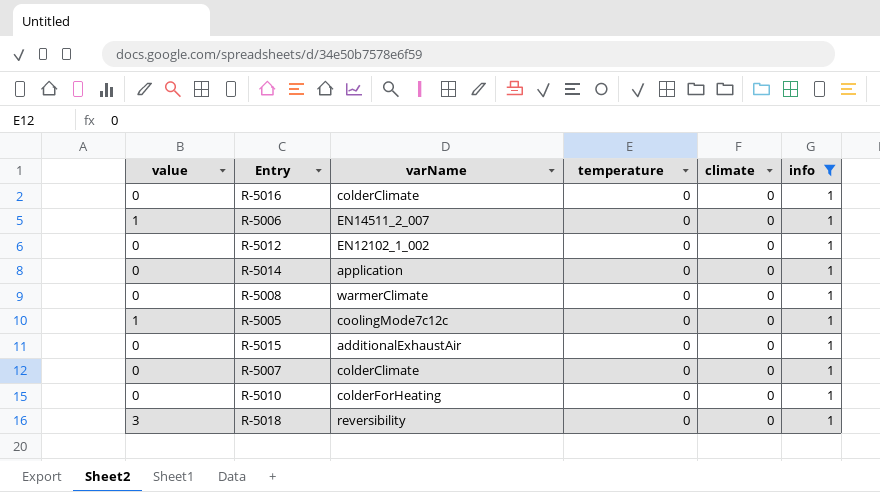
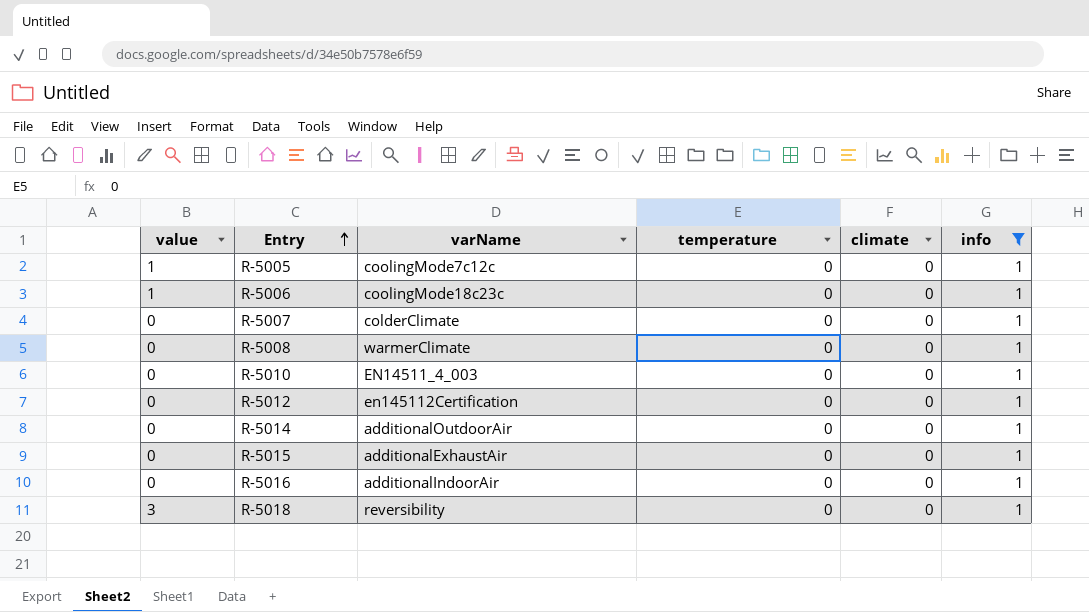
row order: none -> Entry ascending
R-5006 | varName: EN14511_2_007 -> coolingMode18c23c
R-5010 | varName: colderForHeating -> EN14511_4_003
R-5012 | varName: EN12102_1_002 -> en145112Certification
R-5014 | varName: application -> additionalOutdoorAir
R-5016 | varName: colderClimate -> additionalIndoorAir

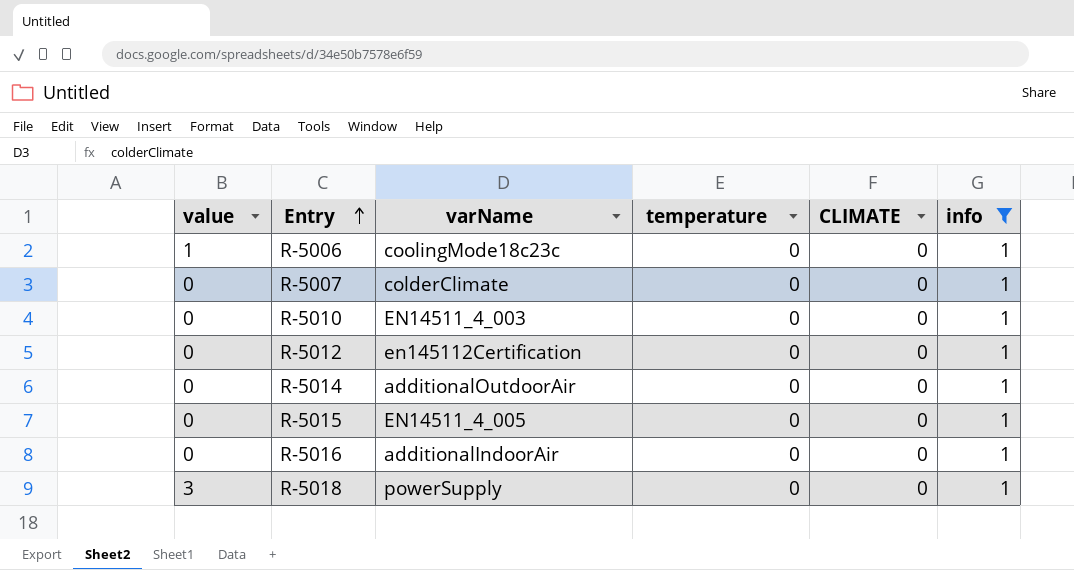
column name: climate -> CLIMATE
row R-5005: 1 | coolingMode7c12c | 0 | 0 | 1 -> none
row R-5008: 0 | warmerClimate | 0 | 0 | 1 -> none
R-5015 | varName: additionalExhaustAir -> EN14511_4_005
R-5018 | varName: reversibility -> powerSupply

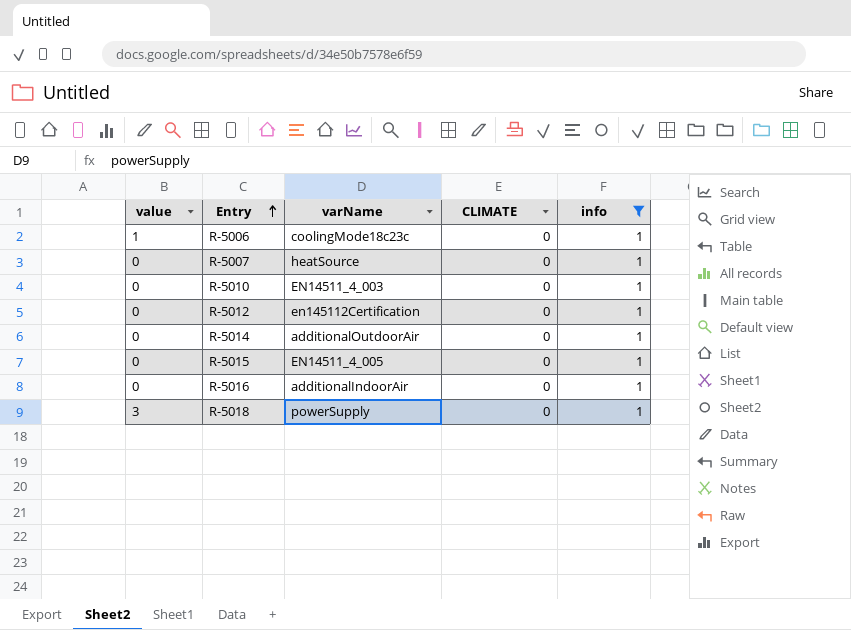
column temperature | position: 4 -> none
R-5007 | varName: colderClimate -> heatSource

